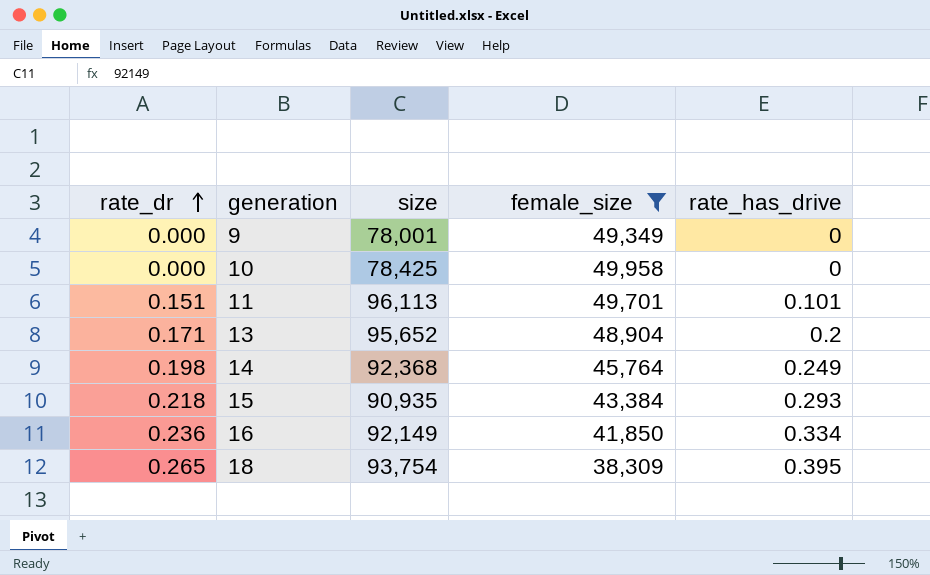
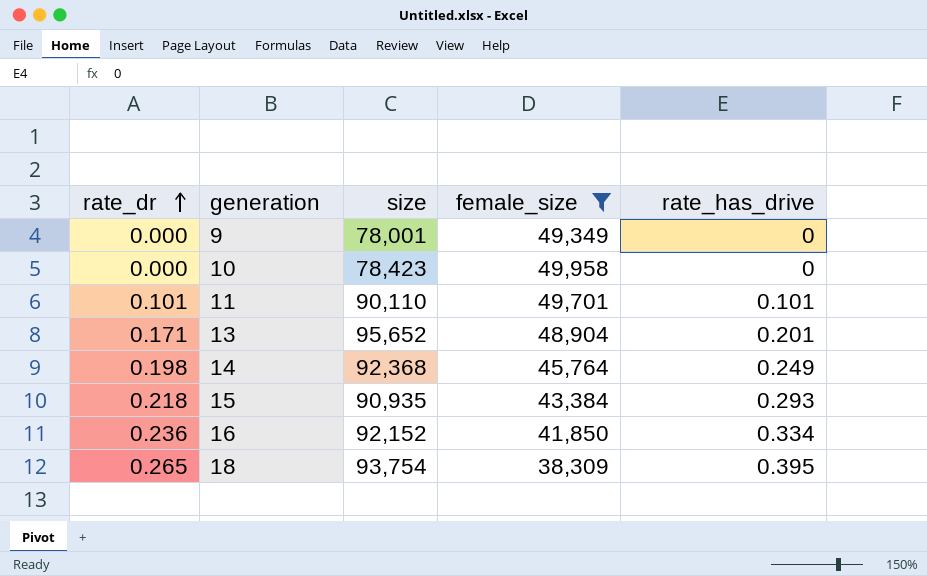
10 | size: 78,425 -> 78,423
11 | rate_dr: 0.151 -> 0.101
11 | size: 96,113 -> 90,110
13 | rate_has_drive: 0.2 -> 0.201
16 | size: 92,149 -> 92,152

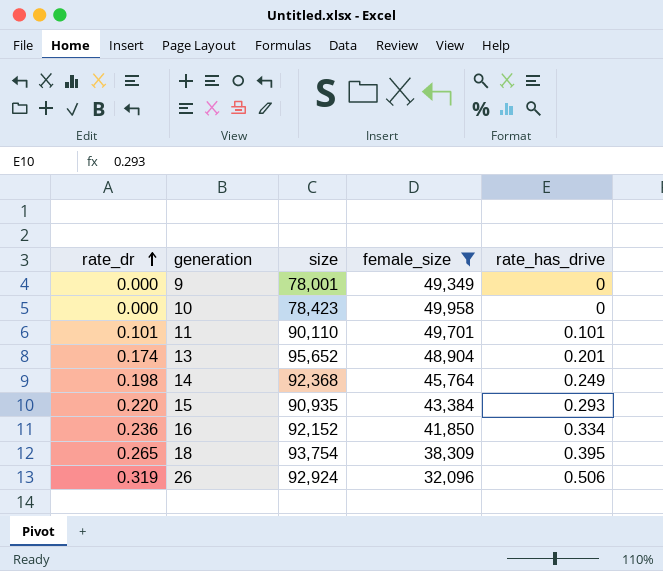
13 | rate_dr: 0.171 -> 0.174
15 | rate_dr: 0.218 -> 0.220
row 26: none -> 0.319 | 92,924 | 32,096 | 0.506

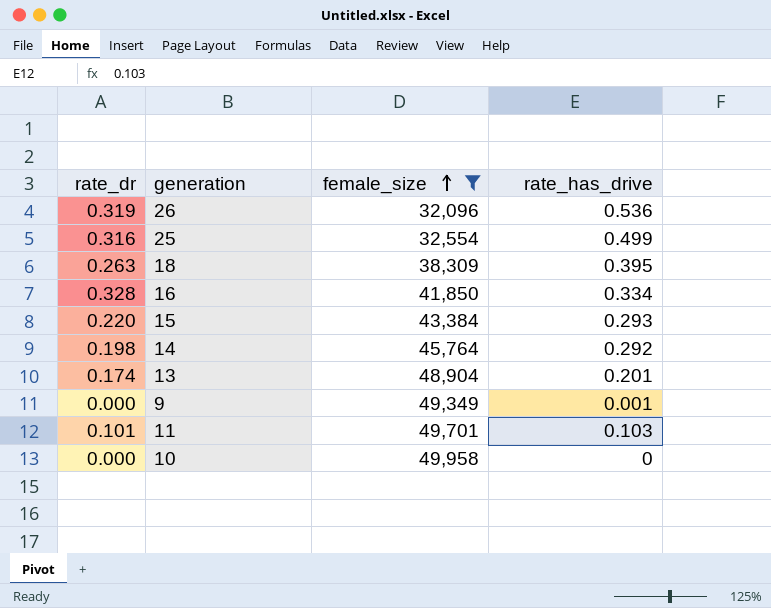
row order: rate_dr ascending -> female_size ascending
column size | position: 3 -> none
26 | rate_has_drive: 0.506 -> 0.536
row 25: none -> 0.316 | 32,554 | 0.499
18 | rate_dr: 0.265 -> 0.263
16 | rate_dr: 0.236 -> 0.328
14 | rate_has_drive: 0.249 -> 0.292
9 | rate_has_drive: 0 -> 0.001
11 | rate_has_drive: 0.101 -> 0.103

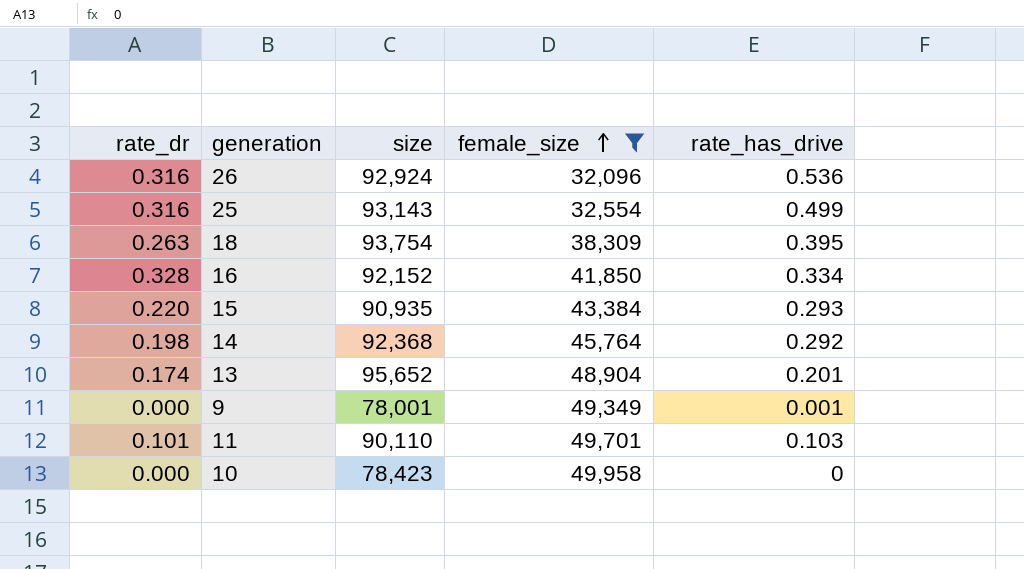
column size | position: none -> 3
26 | rate_dr: 0.319 -> 0.316

